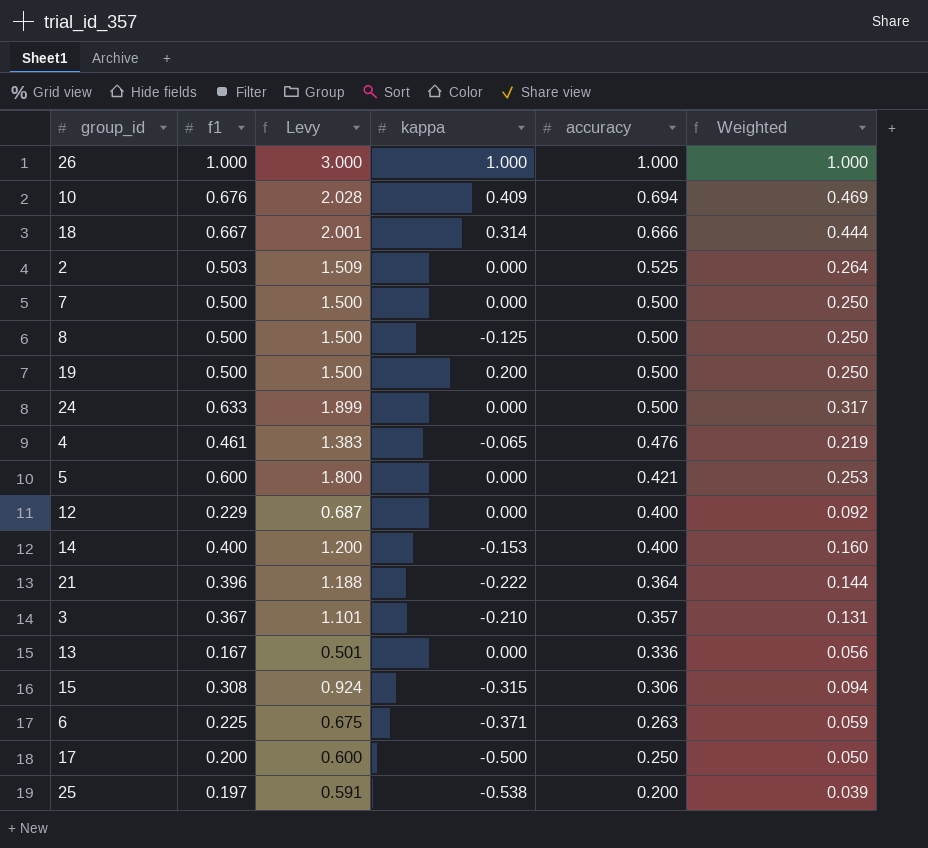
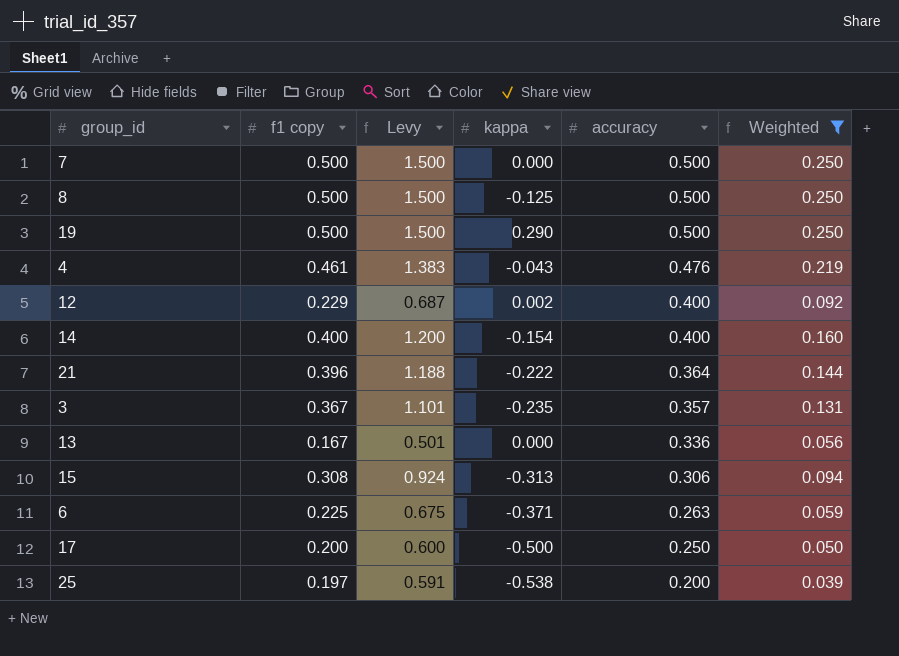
filter: none -> Weighted <= 0.250
column name: f1 -> f1 copy
19 | kappa: 0.200 -> 0.290
4 | kappa: -0.065 -> -0.043
12 | kappa: 0.000 -> 0.002
14 | kappa: -0.153 -> -0.154
3 | kappa: -0.210 -> -0.235
15 | kappa: -0.315 -> -0.313

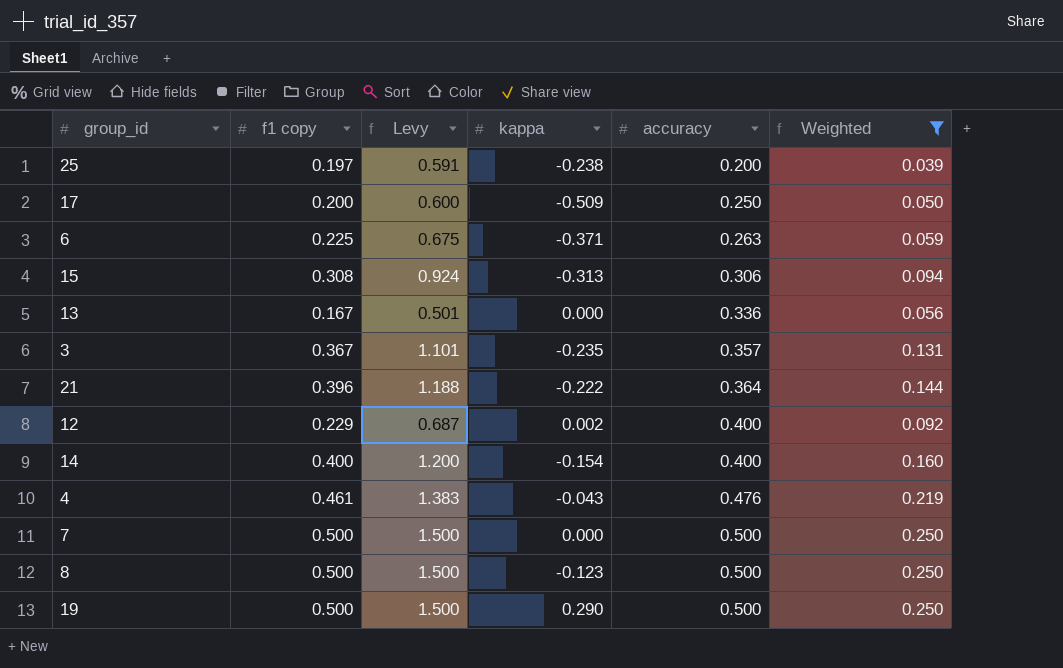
row order: accuracy descending -> accuracy ascending
25 | kappa: -0.538 -> -0.238
17 | kappa: -0.500 -> -0.509
8 | kappa: -0.125 -> -0.123

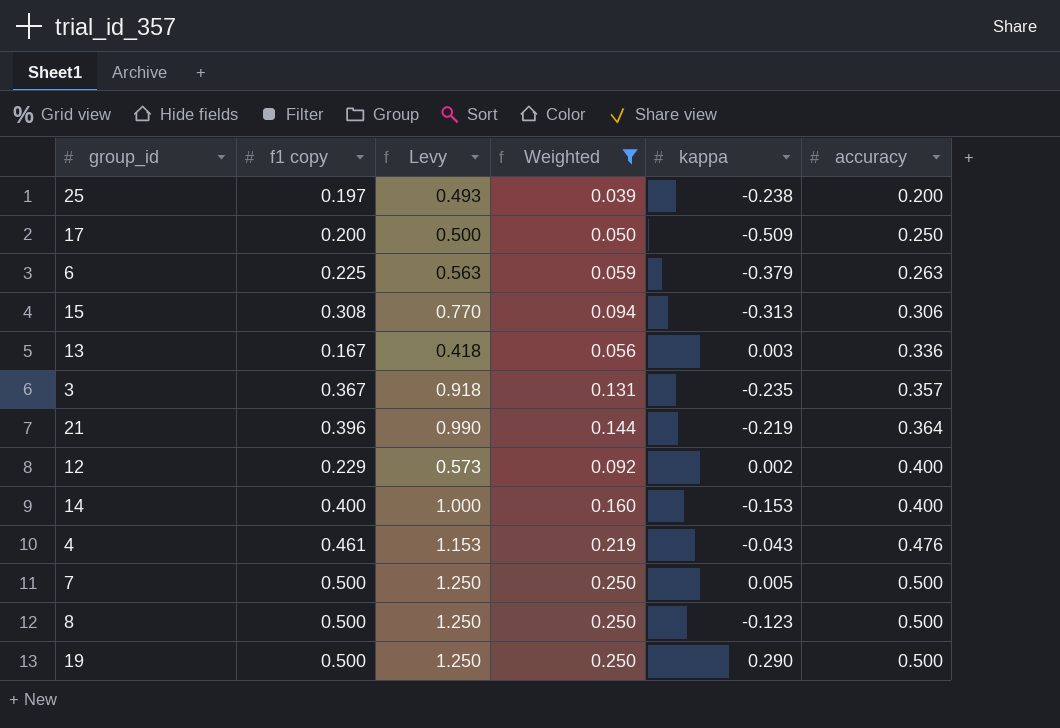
column Levy | formula: [f1 copy] * 3 -> [f1 copy] * 2.5
column Weighted | position: 6 -> 4
6 | kappa: -0.371 -> -0.379
13 | kappa: 0.000 -> 0.003
21 | kappa: -0.222 -> -0.219
14 | kappa: -0.154 -> -0.153
7 | kappa: 0.000 -> 0.005

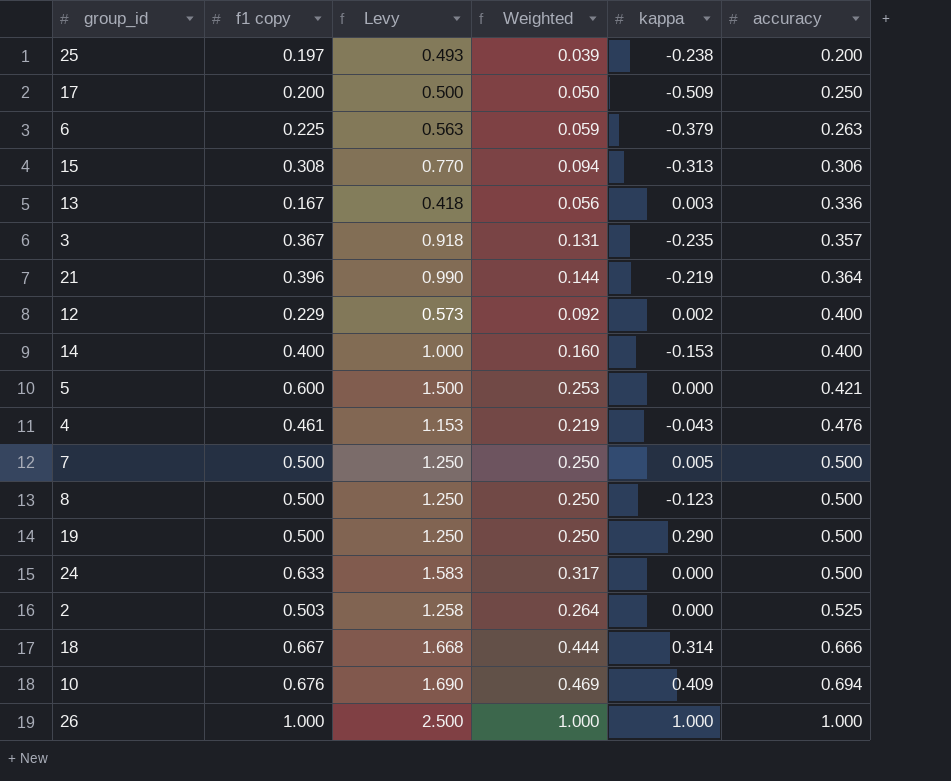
filter: Weighted <= 0.250 -> none

